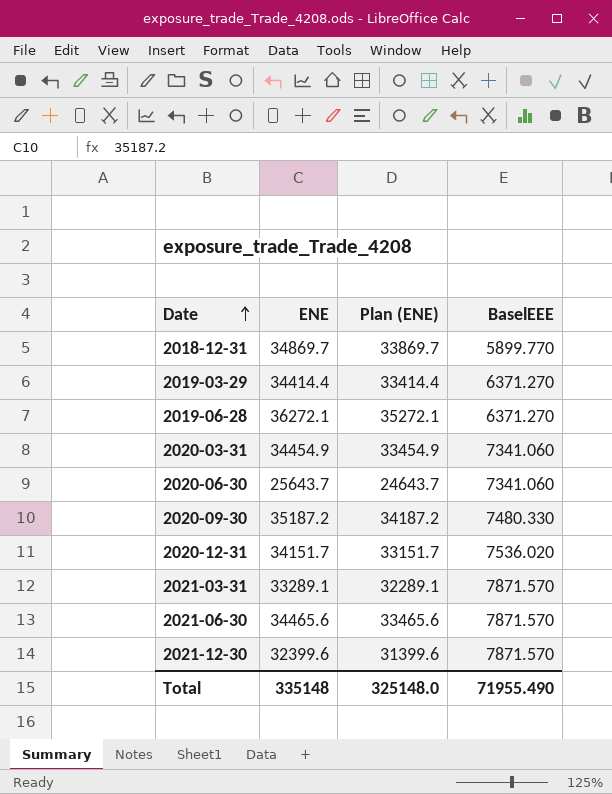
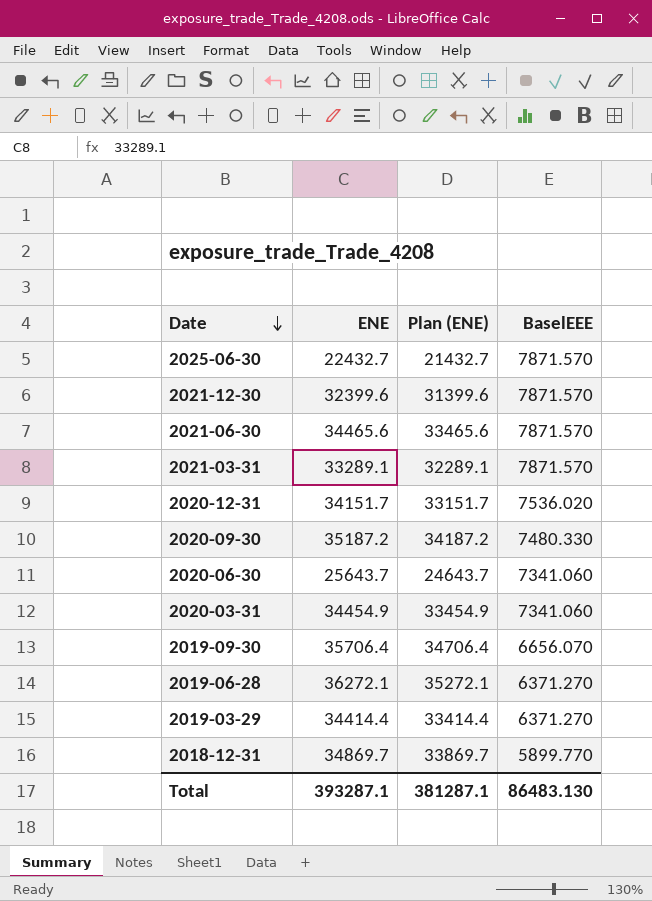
row order: Date ascending -> Date descending
row 2025-06-30: none -> 22432.7 | 21432.7 | 7871.570
row 2019-09-30: none -> 35706.4 | 34706.4 | 6656.070
Total | ENE: 335148 -> 393287.1
Total | Plan (ENE): 325148.0 -> 381287.1
Total | BaselEEE: 71955.490 -> 86483.130

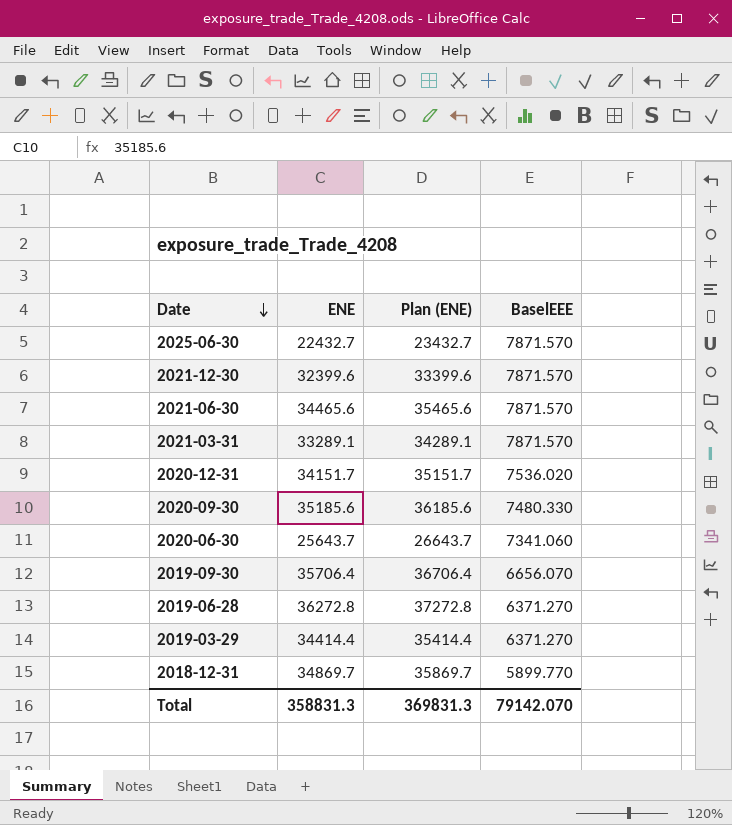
column Plan (ENE) | formula: [ENE] - 1000 -> [ENE] + 1000
row 2020-03-31: 34454.9 | 33454.9 | 7341.060 -> none
2020-09-30 | ENE: 35187.2 -> 35185.6
2019-06-28 | ENE: 36272.1 -> 36272.8
Total | ENE: 393287.1 -> 358831.3
Total | Plan (ENE): 381287.1 -> 369831.3
Total | BaselEEE: 86483.130 -> 79142.070

